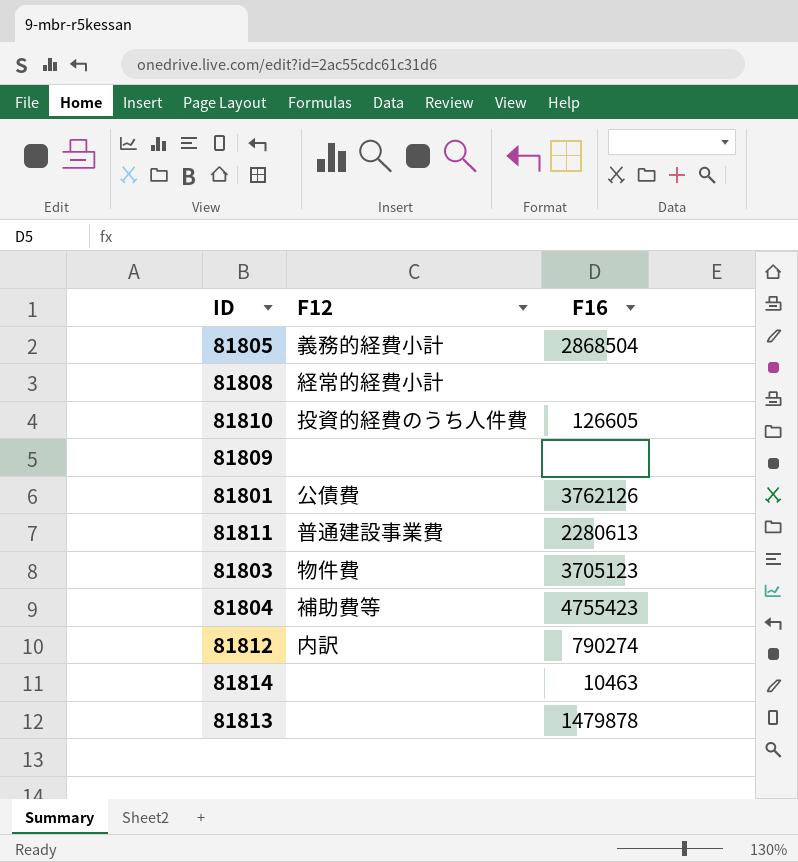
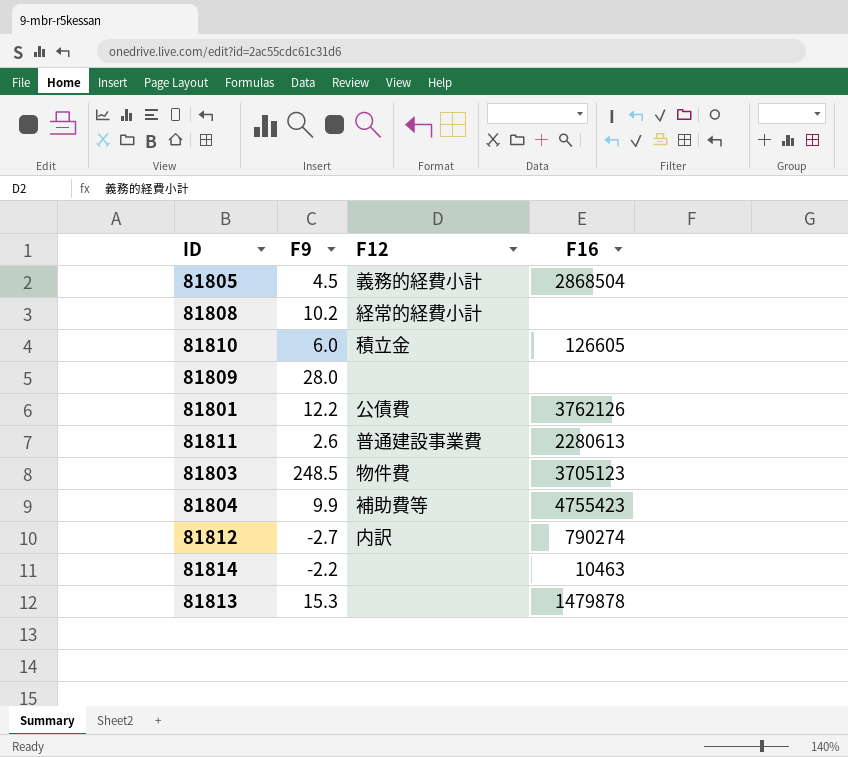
column F9 | position: none -> 2
81810 | F12: 投資的経費のうち人件費 -> 積立金

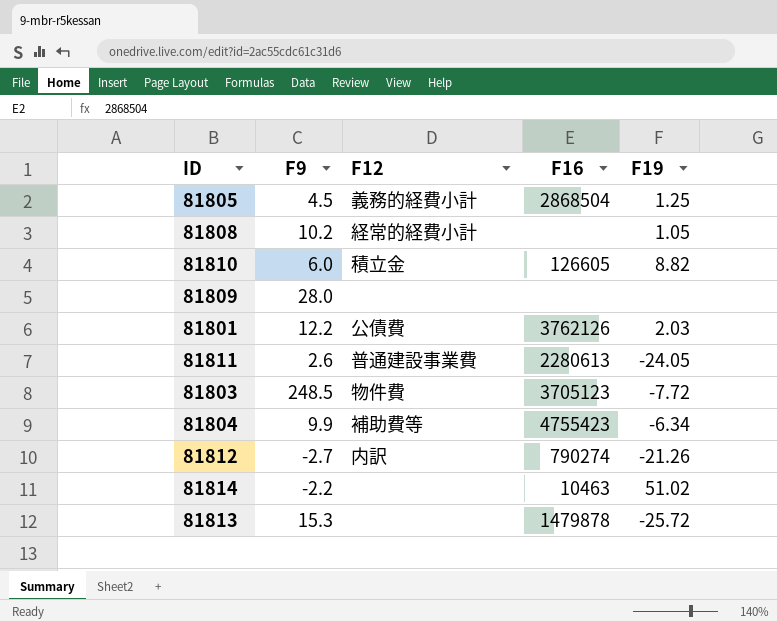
column F19 | position: none -> 5

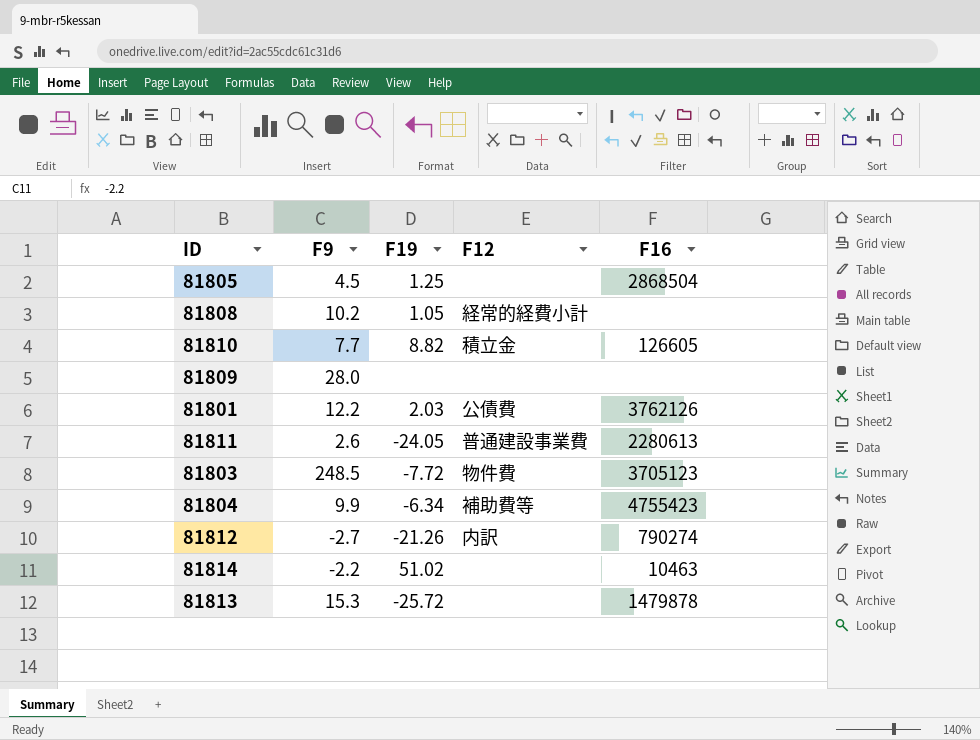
column F19 | position: 5 -> 3
81805 | F12: 義務的経費小計 -> none
81810 | F9: 6.0 -> 7.7

